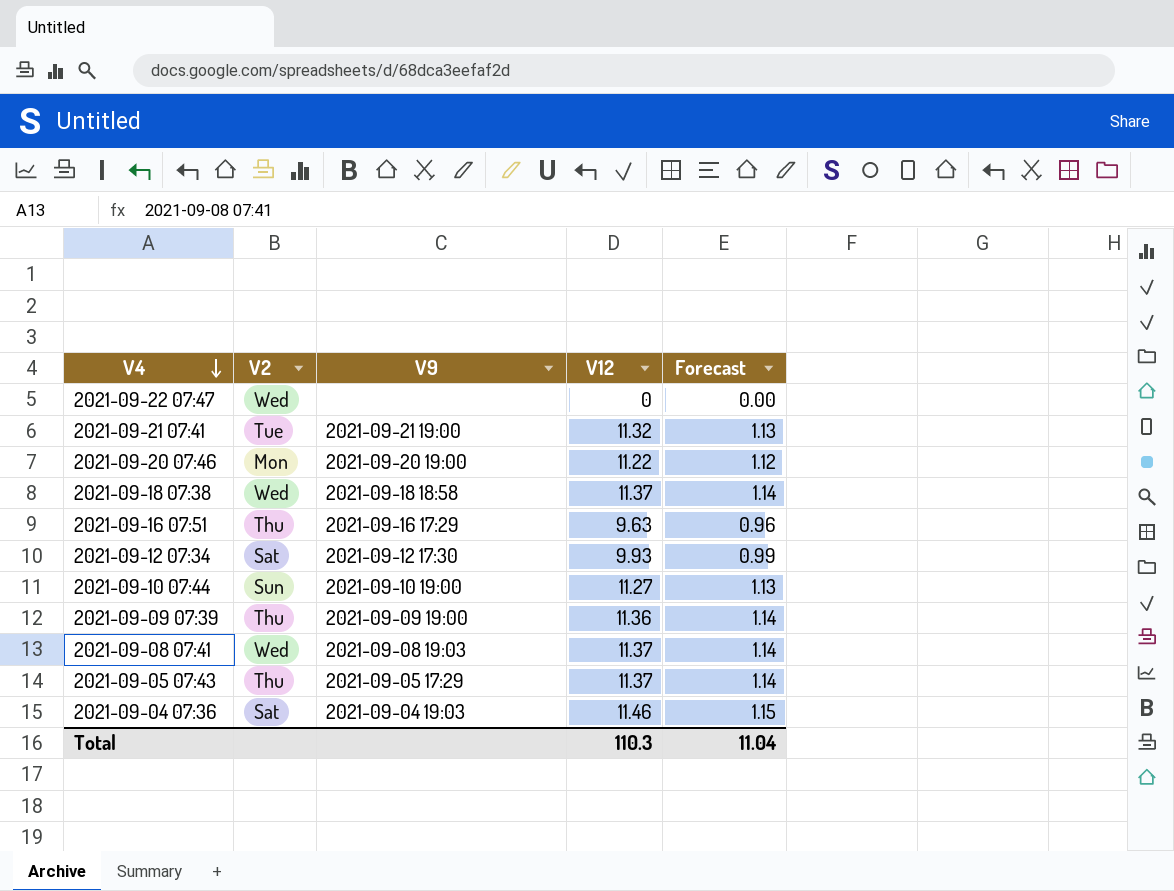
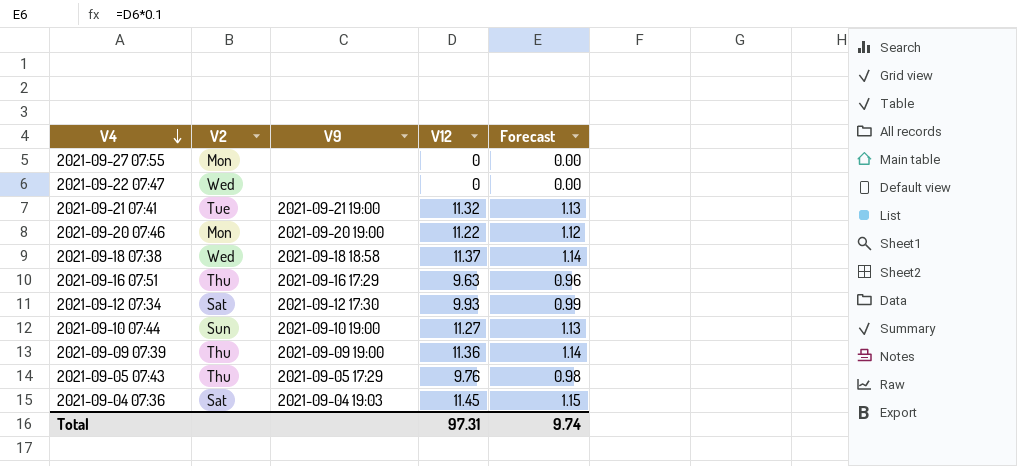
row 2021-09-08 07:41: Wed | 2021-09-08 19:03 | 11.37 | 1.14 -> none
row 2021-09-27 07:55: none -> Mon | none | 0 | 0.00
2021-09-05 07:43 | V12: 11.37 -> 9.76
2021-09-05 07:43 | Forecast: 1.14 -> 0.98
2021-09-04 07:36 | V12: 11.46 -> 11.45
Total | V12: 110.3 -> 97.31
Total | Forecast: 11.04 -> 9.74

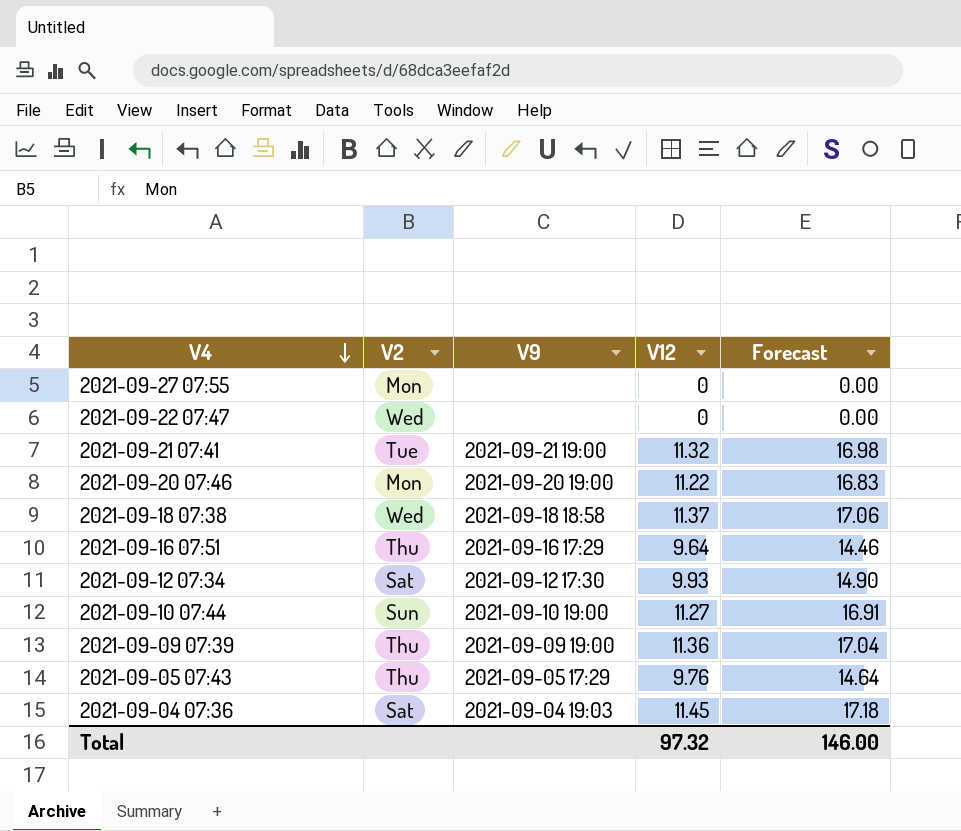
column Forecast | formula: [V12] * 0.1 -> [V12] * 1.5
2021-09-16 07:51 | V12: 9.63 -> 9.64
Total | V12: 97.31 -> 97.32
Total | Forecast: 9.74 -> 146.00

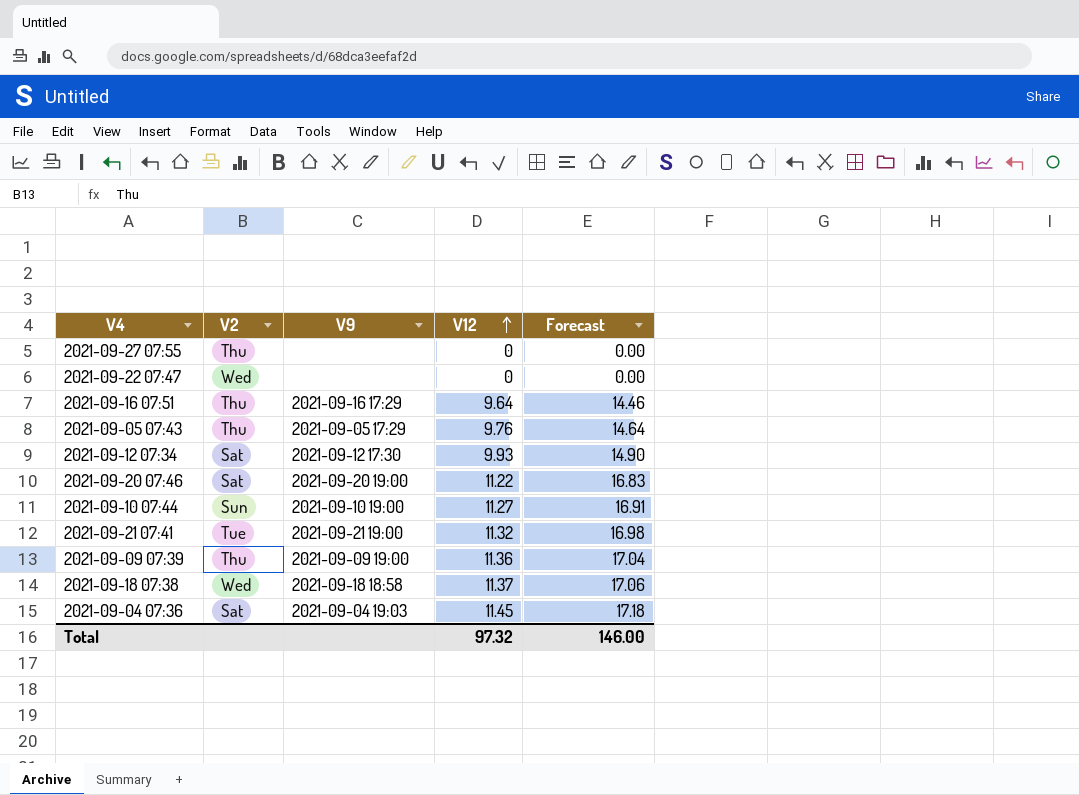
row order: V4 descending -> V12 ascending
2021-09-27 07:55 | V2: Mon -> Thu
2021-09-20 07:46 | V2: Mon -> Sat

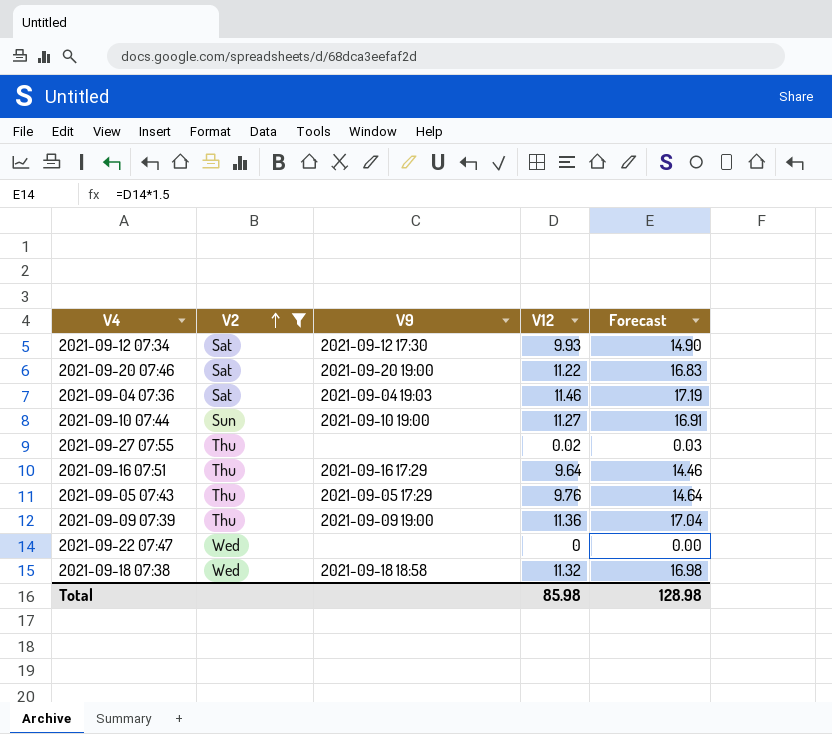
filter: none -> V2 != Tue
row order: V12 ascending -> V2 ascending
2021-09-04 07:36 | V12: 11.45 -> 11.46
2021-09-04 07:36 | Forecast: 17.18 -> 17.19
2021-09-27 07:55 | V12: 0 -> 0.02
2021-09-27 07:55 | Forecast: 0.00 -> 0.03
2021-09-18 07:38 | V12: 11.37 -> 11.32
2021-09-18 07:38 | Forecast: 17.06 -> 16.98
Total | V12: 97.32 -> 85.98
Total | Forecast: 146.00 -> 128.98

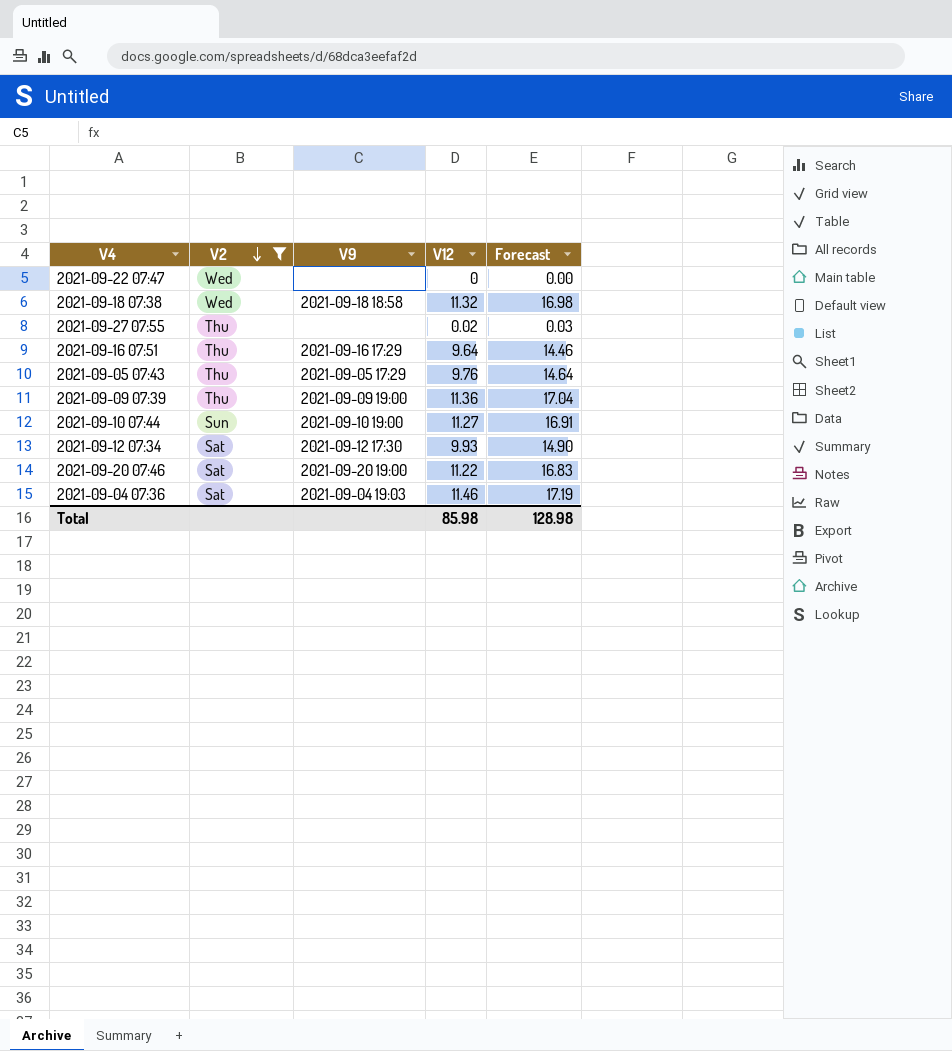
row order: V2 ascending -> V2 descending

